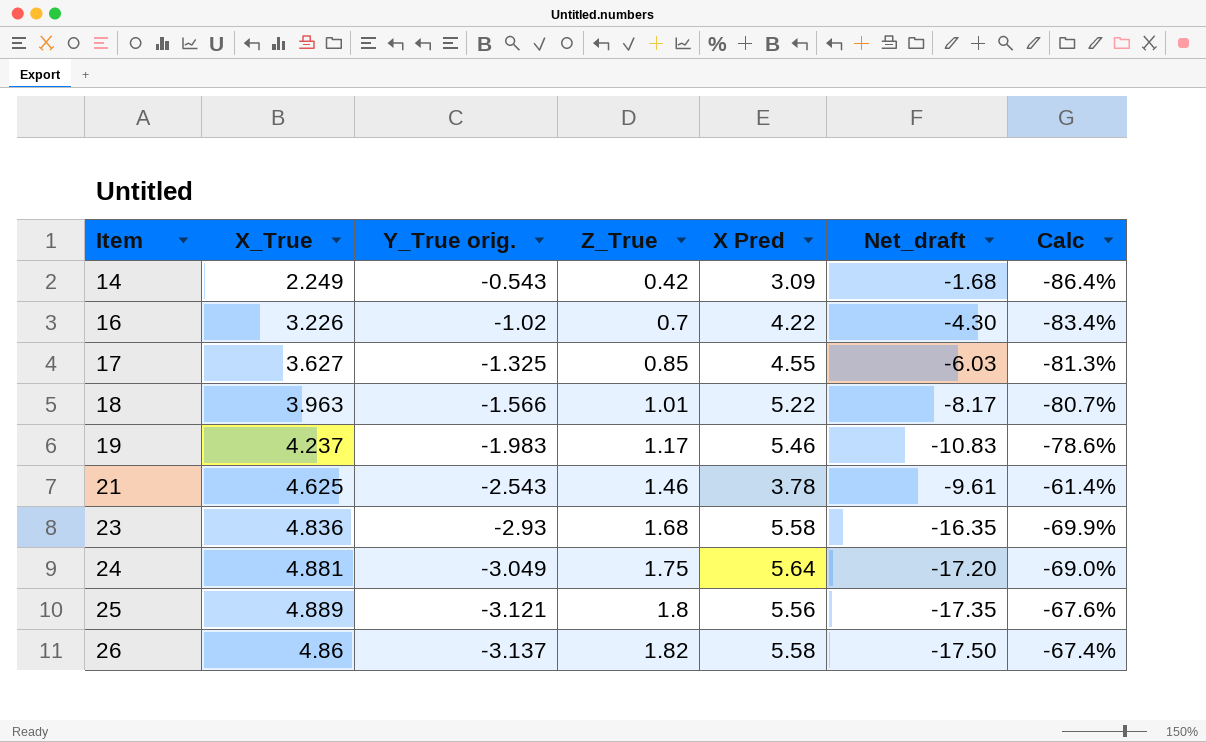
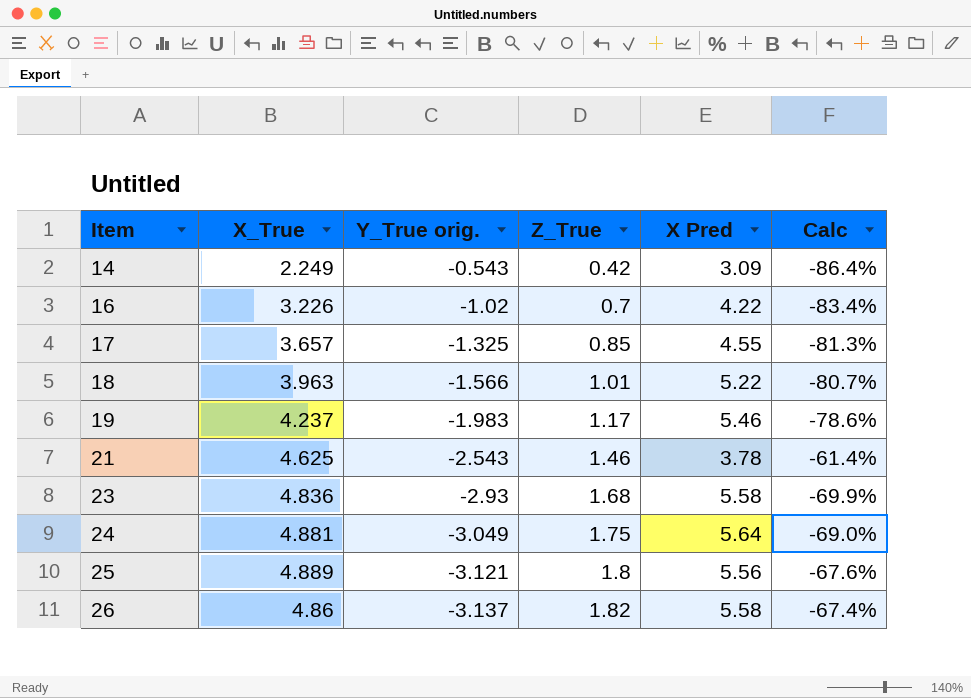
column Net_draft | formula: [Y_True orig.] * [X Pred] -> none
17 | X_True: 3.627 -> 3.657

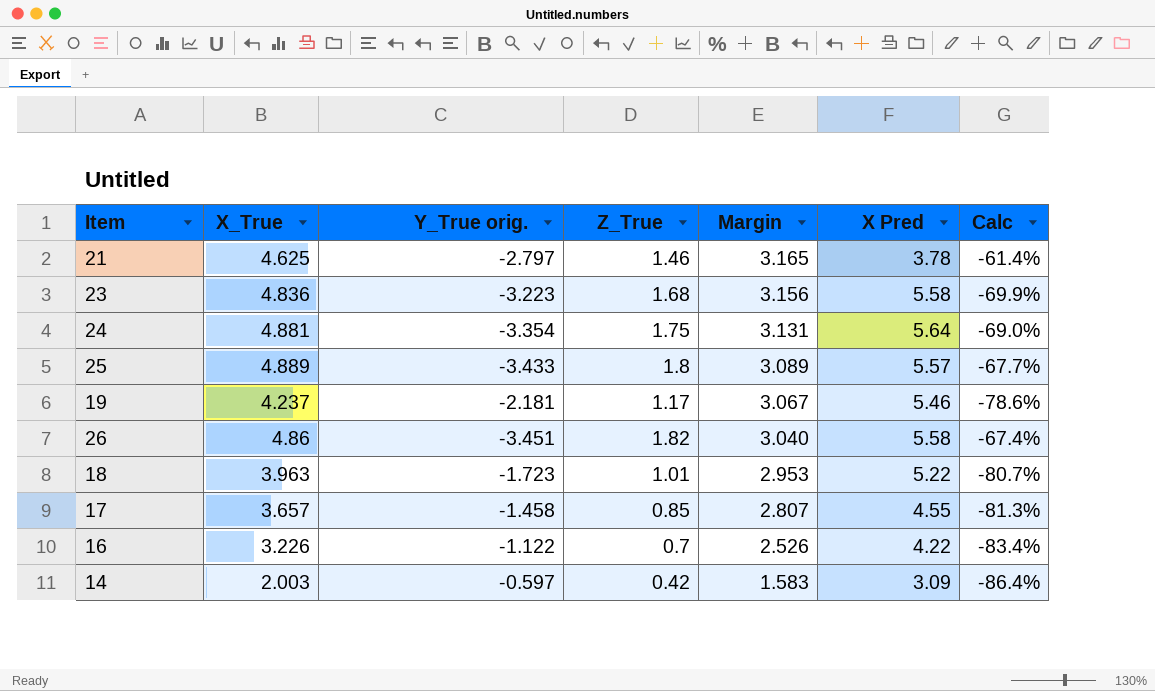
row order: Item ascending -> Margin descending
column Margin | formula: none -> [X_True] - [Z_True]
21 | Y_True orig.: -2.543 -> -2.797
23 | Y_True orig.: -2.93 -> -3.223
24 | Y_True orig.: -3.049 -> -3.354
25 | Y_True orig.: -3.121 -> -3.433
25 | X Pred: 5.56 -> 5.57
25 | Calc: -67.6% -> -67.7%
19 | Y_True orig.: -1.983 -> -2.181
26 | Y_True orig.: -3.137 -> -3.451
18 | Y_True orig.: -1.566 -> -1.723
17 | Y_True orig.: -1.325 -> -1.458
16 | Y_True orig.: -1.02 -> -1.122
14 | X_True: 2.249 -> 2.003
14 | Y_True orig.: -0.543 -> -0.597

